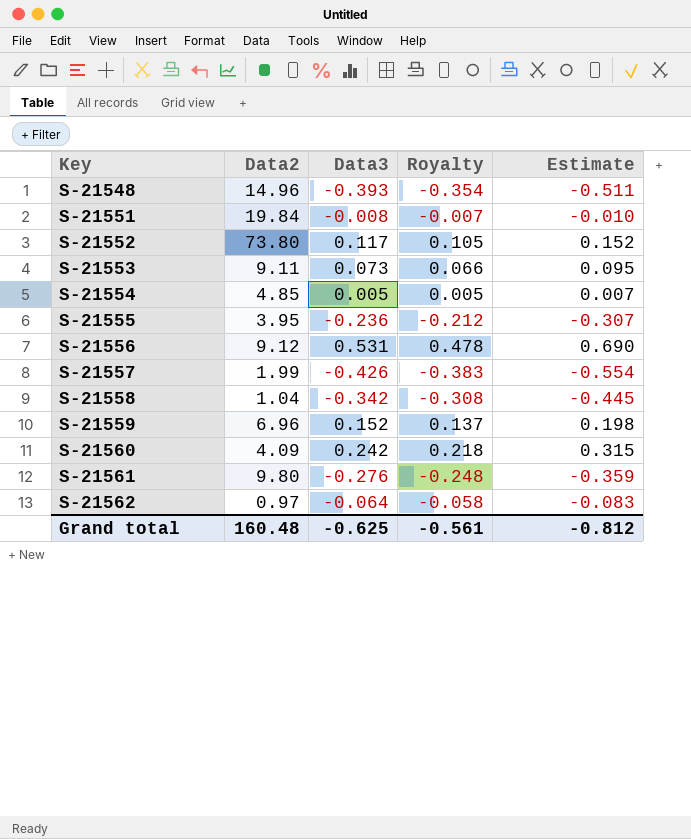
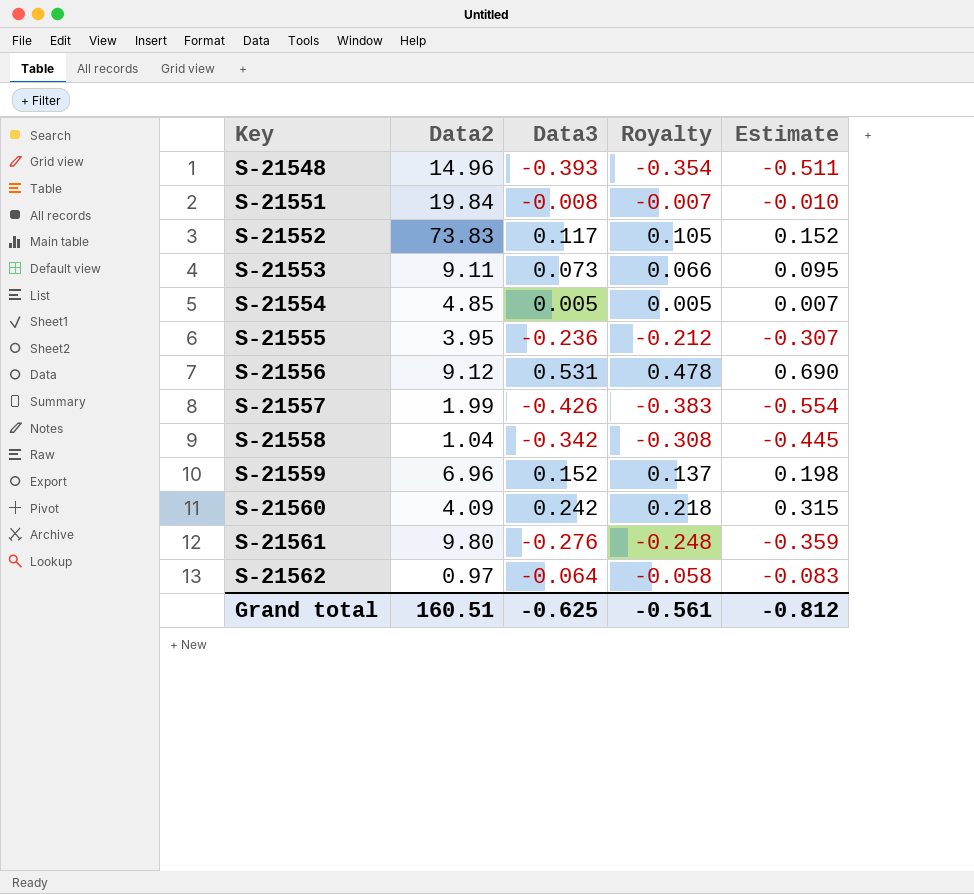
S-21552 | Data2: 73.80 -> 73.83
Grand total | Data2: 160.48 -> 160.51

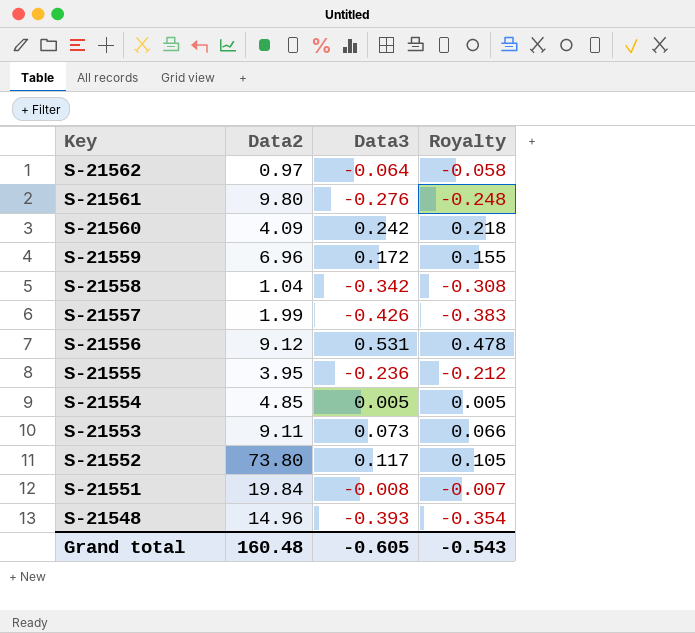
row order: Key ascending -> Key descending
column Estimate | formula: [Data3] * 1.3 -> none
S-21559 | Data3: 0.152 -> 0.172
S-21559 | Royalty: 0.137 -> 0.155
S-21552 | Data2: 73.83 -> 73.80
Grand total | Data2: 160.51 -> 160.48
Grand total | Data3: -0.625 -> -0.605
Grand total | Royalty: -0.561 -> -0.543

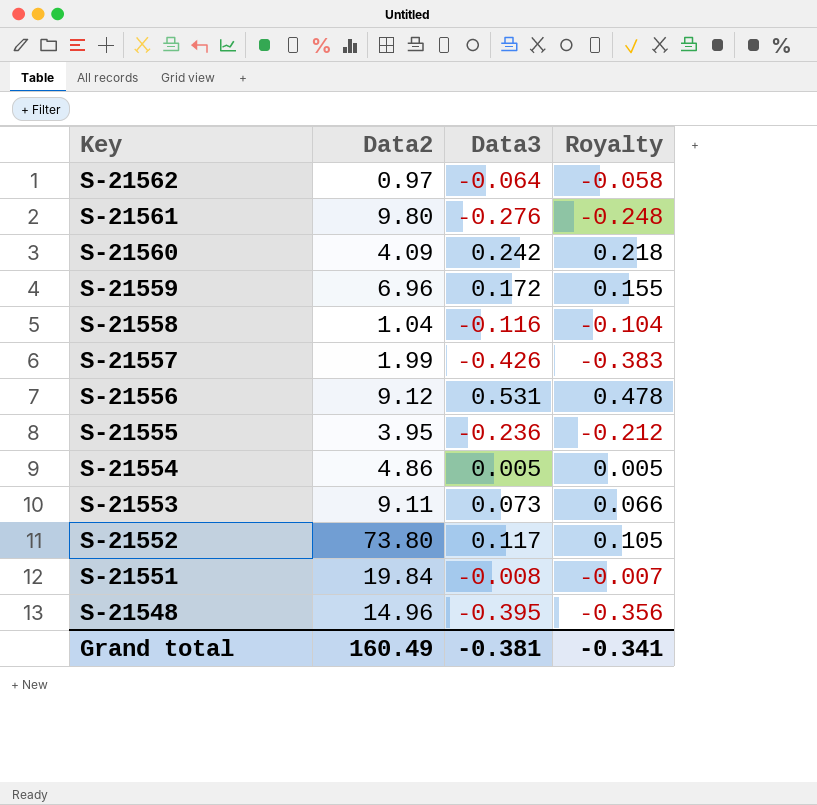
S-21558 | Data3: -0.342 -> -0.116
S-21558 | Royalty: -0.308 -> -0.104
S-21554 | Data2: 4.85 -> 4.86
S-21548 | Data3: -0.393 -> -0.395
S-21548 | Royalty: -0.354 -> -0.356
Grand total | Data2: 160.48 -> 160.49
Grand total | Data3: -0.605 -> -0.381
Grand total | Royalty: -0.543 -> -0.341

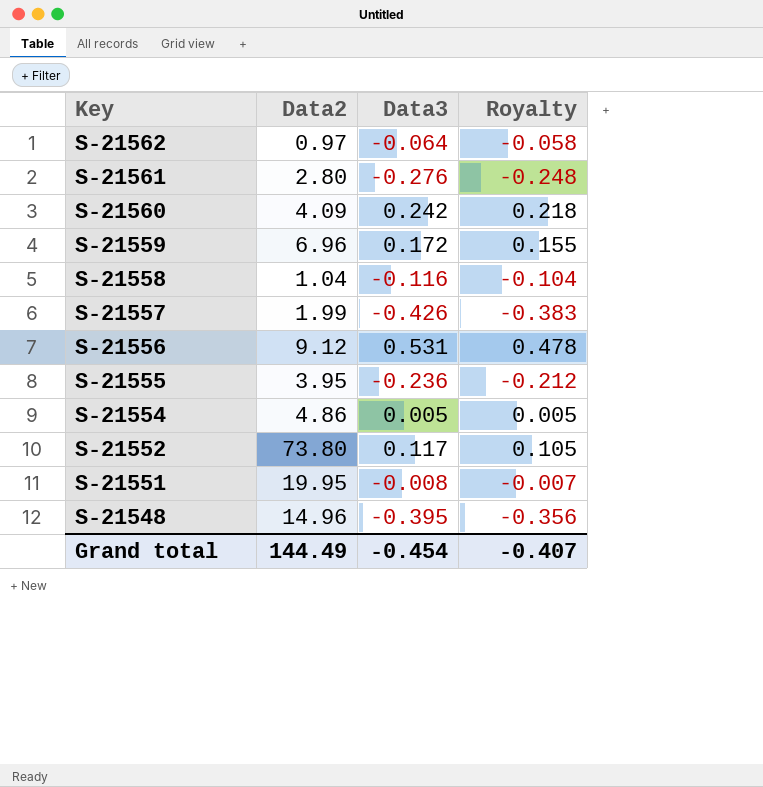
row S-21553: 9.11 | 0.073 | 0.066 -> none
S-21561 | Data2: 9.80 -> 2.80
S-21551 | Data2: 19.84 -> 19.95
Grand total | Data2: 160.49 -> 144.49
Grand total | Data3: -0.381 -> -0.454
Grand total | Royalty: -0.341 -> -0.407

